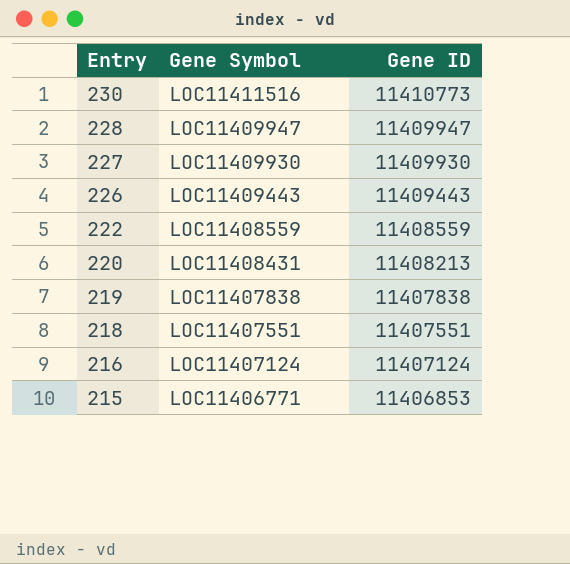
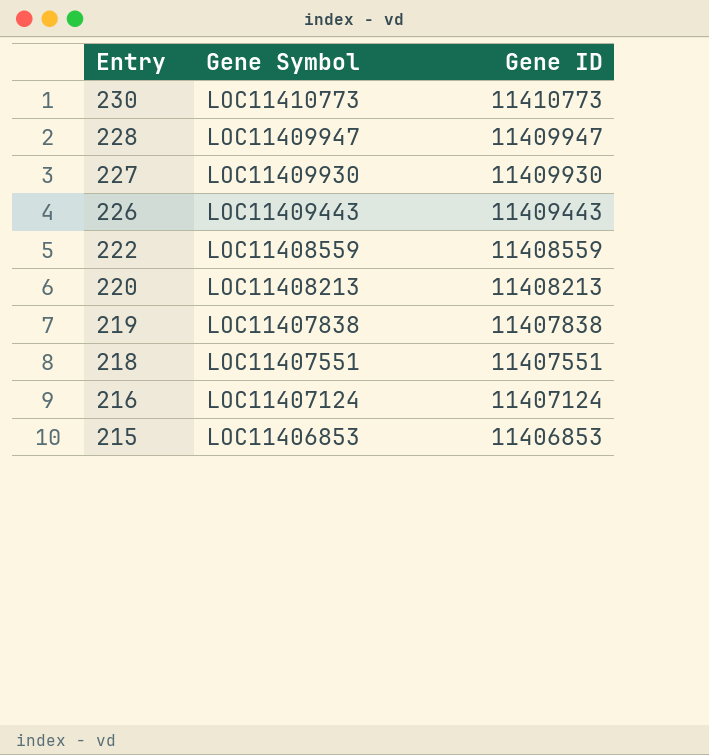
230 | Gene Symbol: LOC11411516 -> LOC11410773
220 | Gene Symbol: LOC11408431 -> LOC11408213
215 | Gene Symbol: LOC11406771 -> LOC11406853

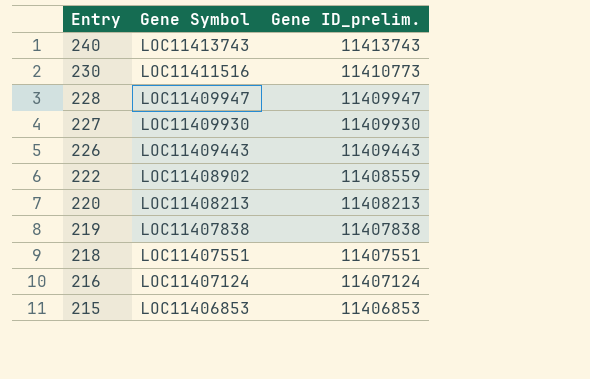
column name: Gene ID -> Gene ID_prelim.
row 240: none -> LOC11413743 | 11413743
230 | Gene Symbol: LOC11410773 -> LOC11411516
222 | Gene Symbol: LOC11408559 -> LOC11408902

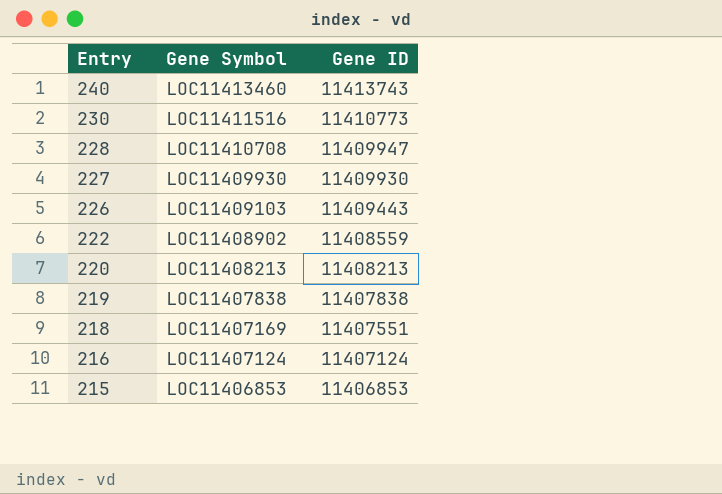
column name: Gene ID_prelim. -> Gene ID
240 | Gene Symbol: LOC11413743 -> LOC11413460
228 | Gene Symbol: LOC11409947 -> LOC11410708
226 | Gene Symbol: LOC11409443 -> LOC11409103
218 | Gene Symbol: LOC11407551 -> LOC11407169

